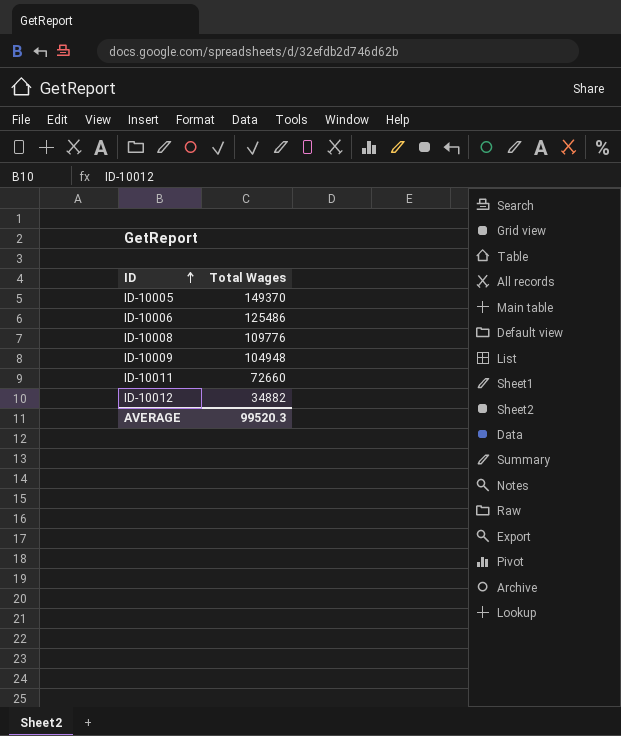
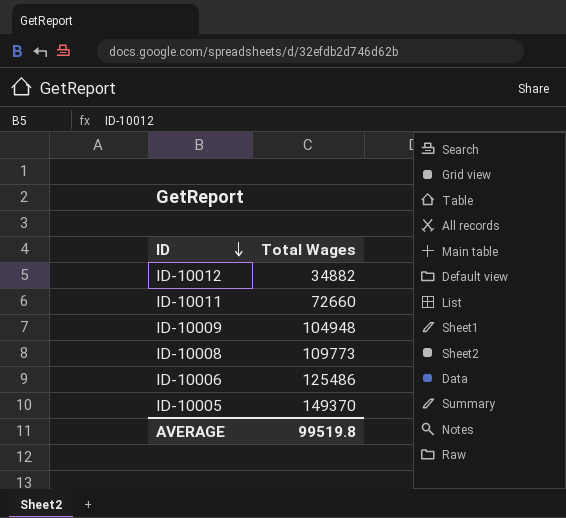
row order: ID ascending -> ID descending
ID-10008 | Total Wages: 109776 -> 109773
AVERAGE | Total Wages: 99520.3 -> 99519.8

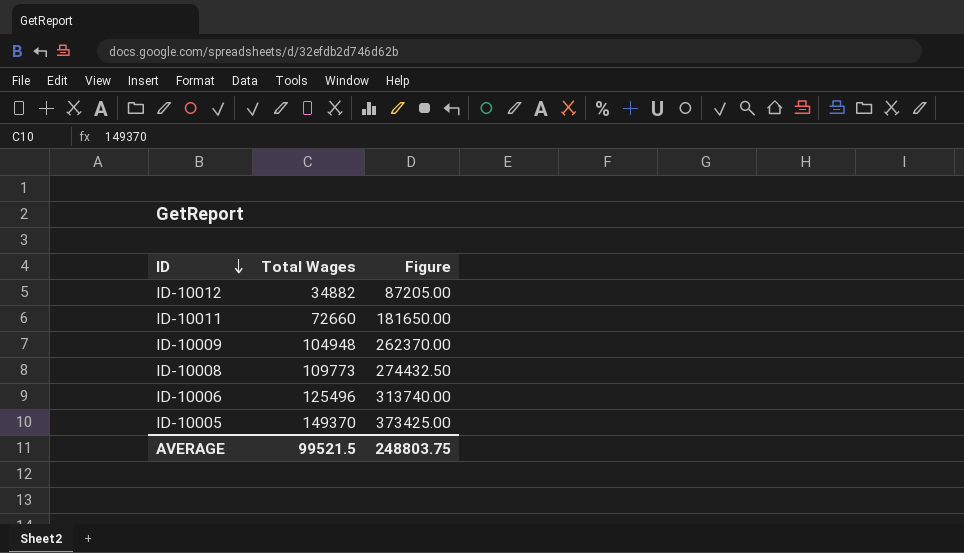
column Figure | formula: none -> [Total Wages] * 2.5
ID-10006 | Total Wages: 125486 -> 125496
AVERAGE | Total Wages: 99519.8 -> 99521.5

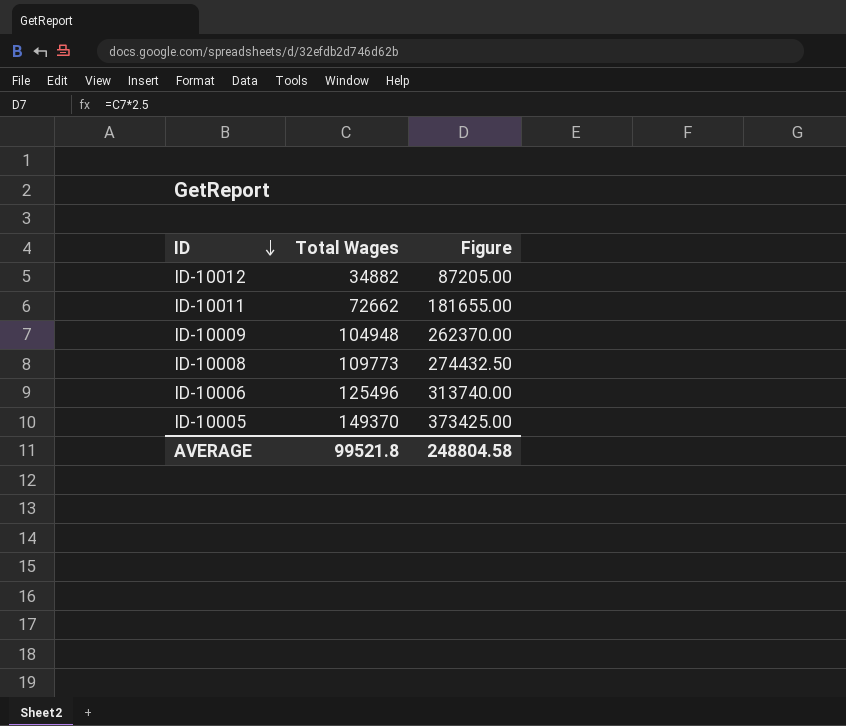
ID-10011 | Total Wages: 72660 -> 72662
ID-10011 | Figure: 181650.00 -> 181655.00
AVERAGE | Total Wages: 99521.5 -> 99521.8
AVERAGE | Figure: 248803.75 -> 248804.58

